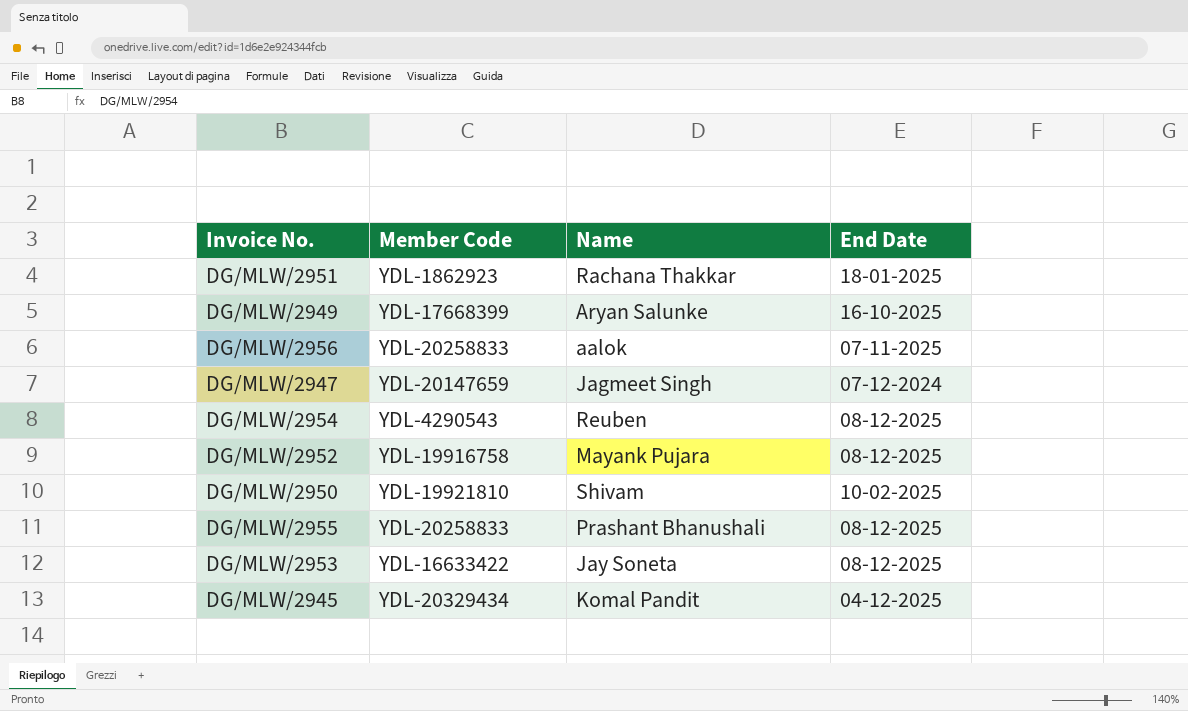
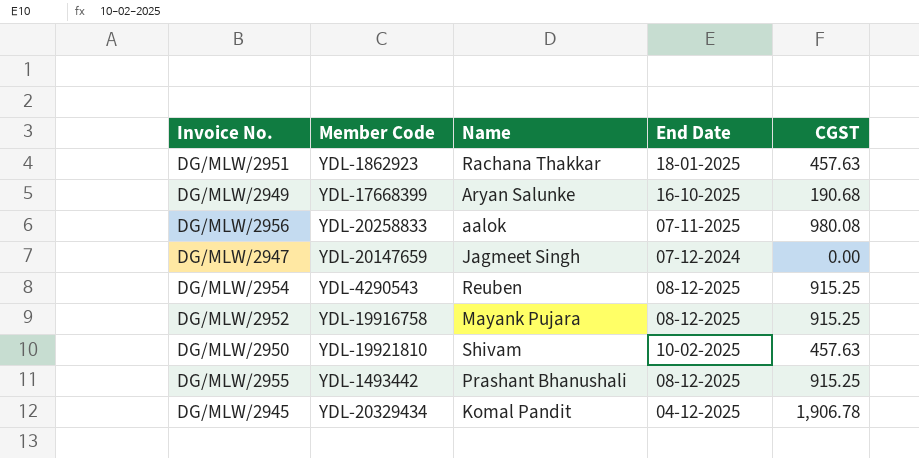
column CGST | position: none -> 5
row DG/MLW/2953: YDL-16633422 | Jay Soneta | 08-12-2025 -> none
DG/MLW/2955 | Member Code: YDL-20258833 -> YDL-1493442

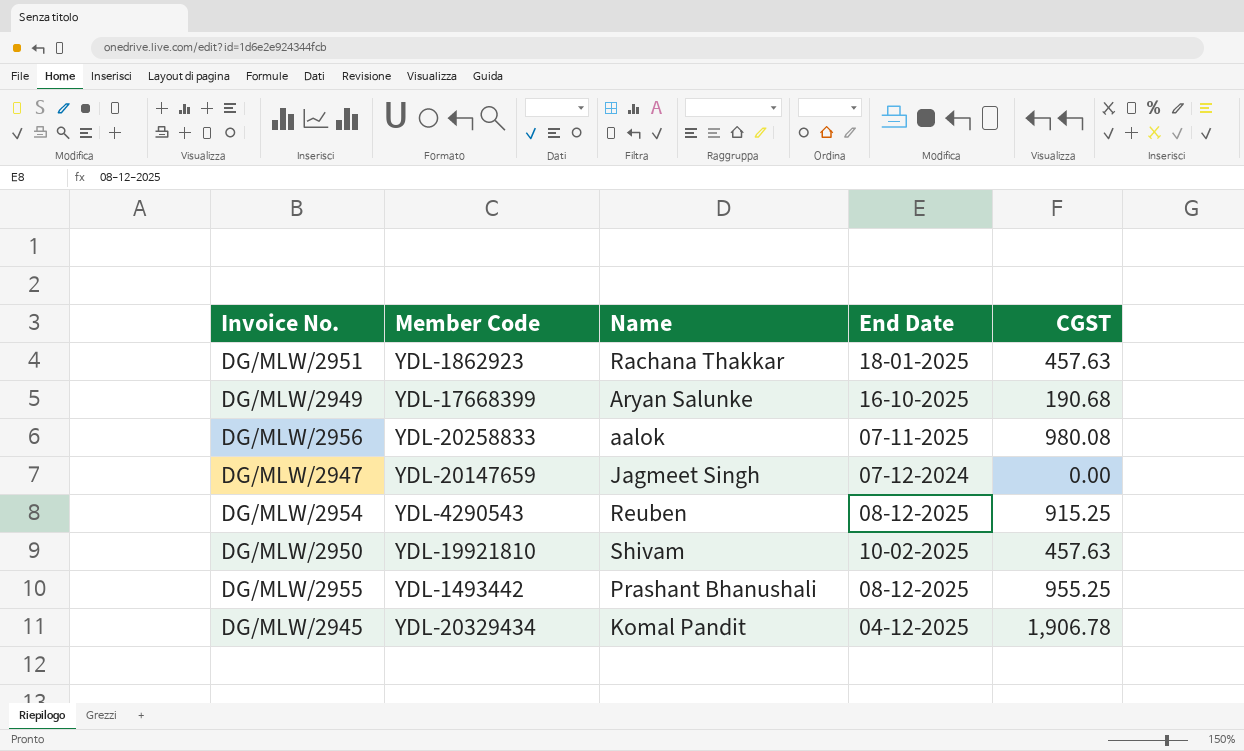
row DG/MLW/2952: YDL-19916758 | Mayank Pujara | 08-12-2025 | 915.25 -> none
DG/MLW/2955 | CGST: 915.25 -> 955.25

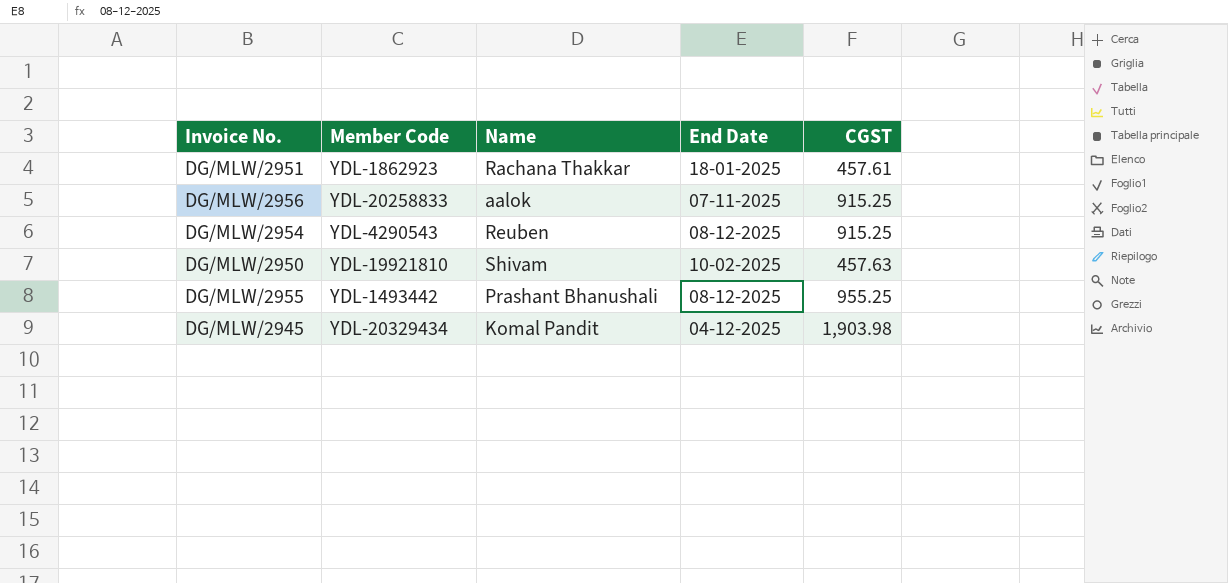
row DG/MLW/2949: YDL-17668399 | Aryan Salunke | 16-10-2025 | 190.68 -> none
row DG/MLW/2947: YDL-20147659 | Jagmeet Singh | 07-12-2024 | 0.00 -> none
DG/MLW/2951 | CGST: 457.63 -> 457.61
DG/MLW/2956 | CGST: 980.08 -> 915.25
DG/MLW/2945 | CGST: 1,906.78 -> 1,903.98

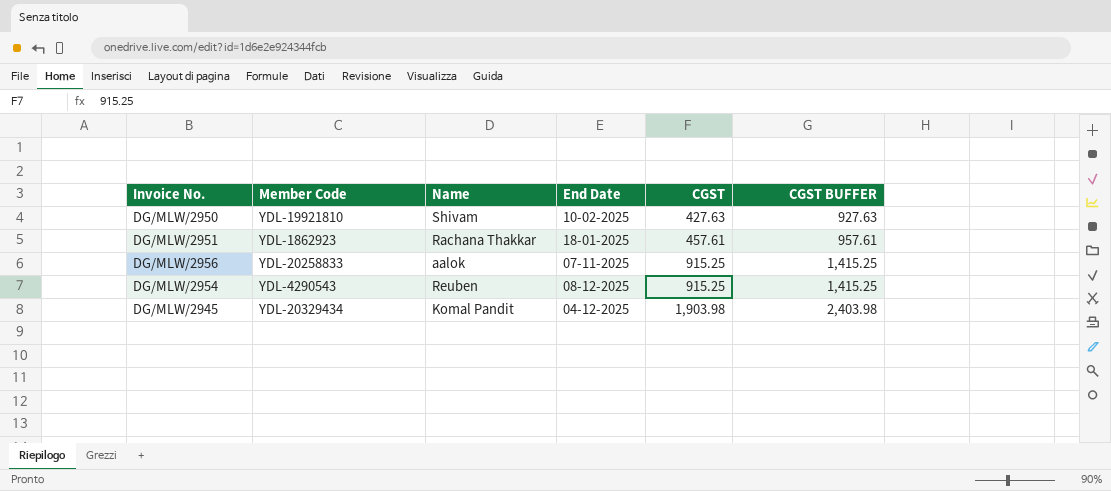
row order: none -> CGST ascending
column CGST BUFFER | formula: none -> [CGST] + 500
row DG/MLW/2955: YDL-1493442 | Prashant Bhanushali | 08-12-2025 | 955.25 -> none
DG/MLW/2950 | CGST: 457.63 -> 427.63

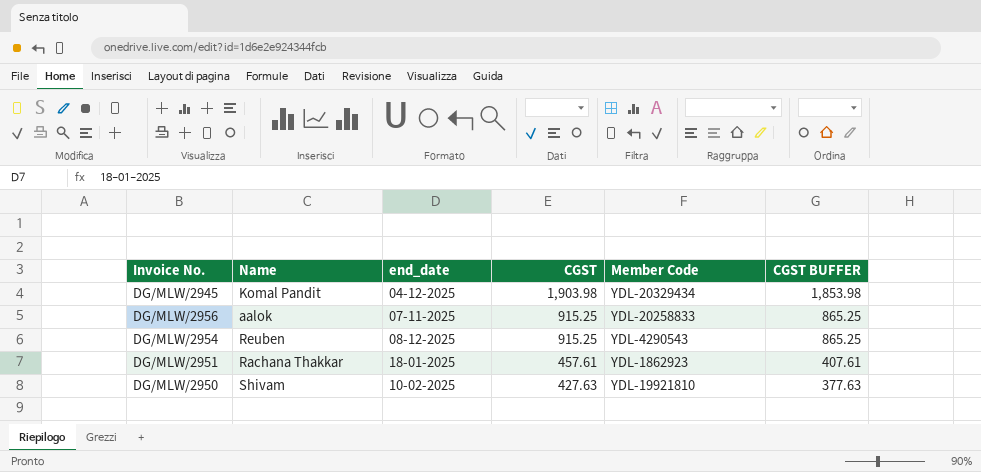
row order: CGST ascending -> CGST descending
column name: End Date -> end_date
column Member Code | position: 2 -> 5
column CGST BUFFER | formula: [CGST] + 500 -> [CGST] - 50

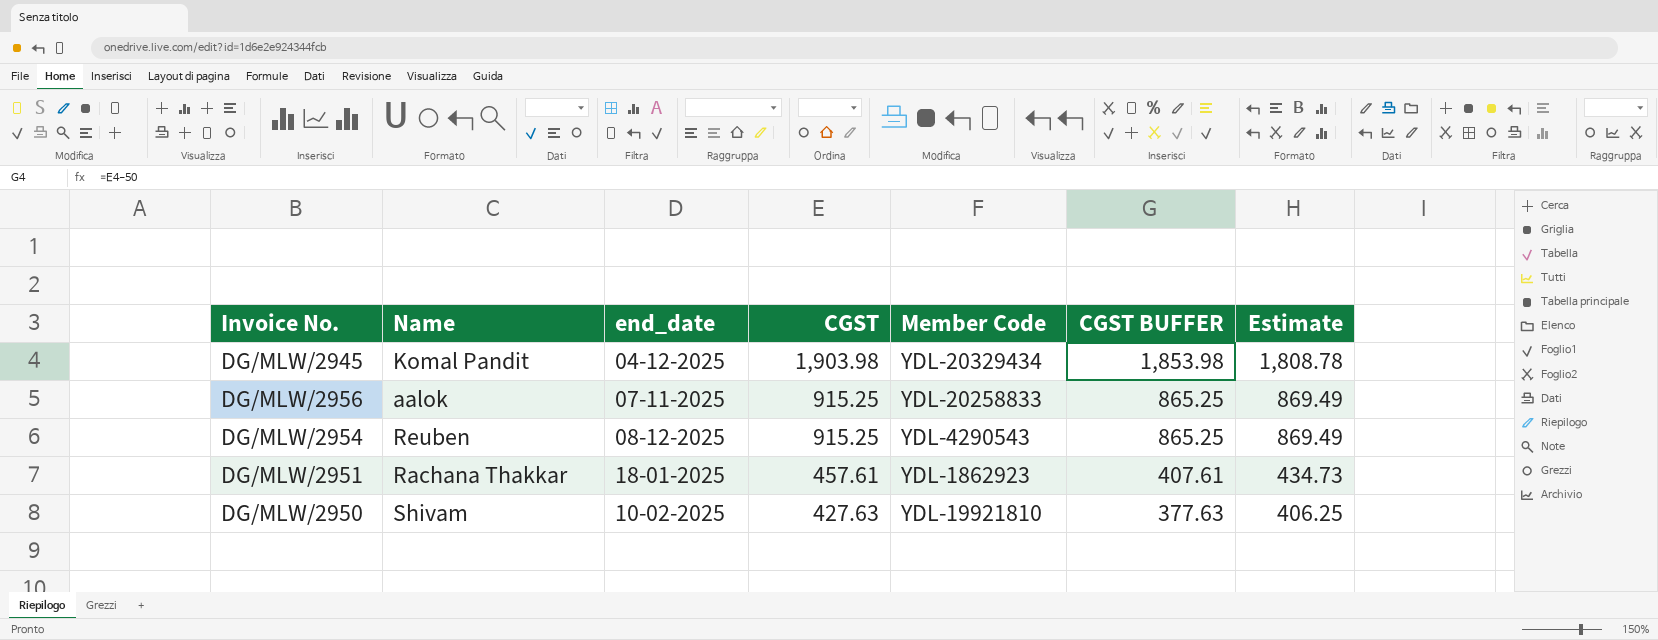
column Estimate | formula: none -> [CGST] * 0.95

